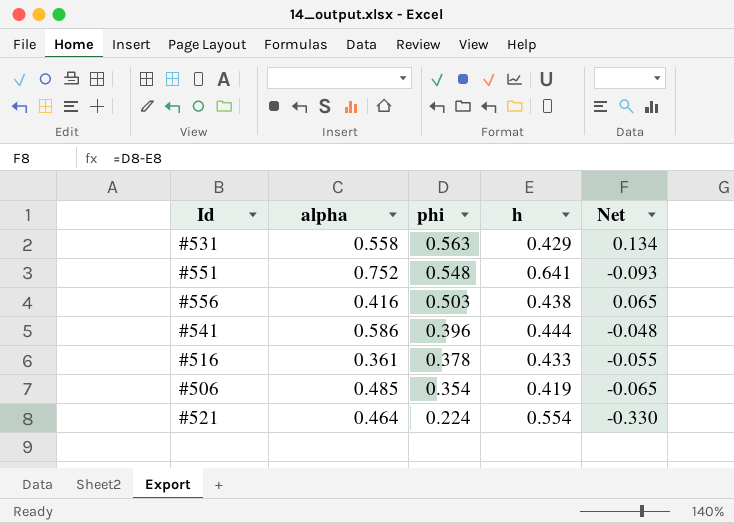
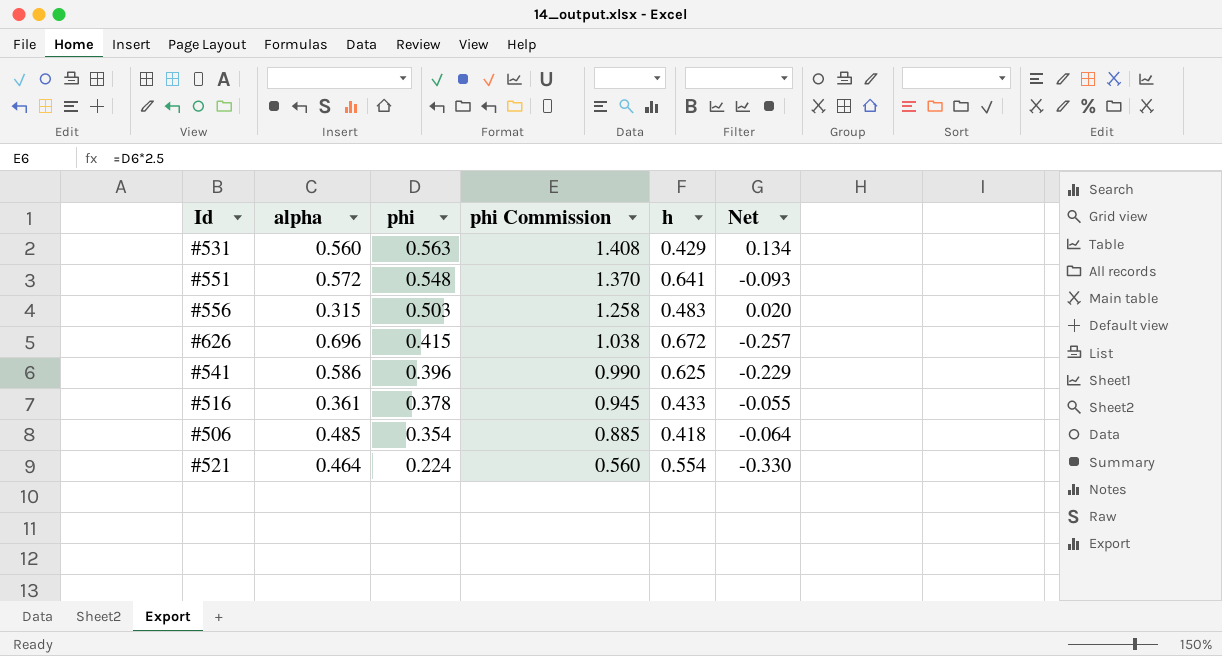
column phi Commission | formula: none -> [phi] * 2.5
#531 | alpha: 0.558 -> 0.560
#551 | alpha: 0.752 -> 0.572
#556 | alpha: 0.416 -> 0.315
#556 | h: 0.438 -> 0.483
#556 | Net: 0.065 -> 0.020
row #626: none -> 0.696 | 0.415 | 1.038 | 0.672 | -0.257
#541 | h: 0.444 -> 0.625
#541 | Net: -0.048 -> -0.229
#506 | h: 0.419 -> 0.418
#506 | Net: -0.065 -> -0.064

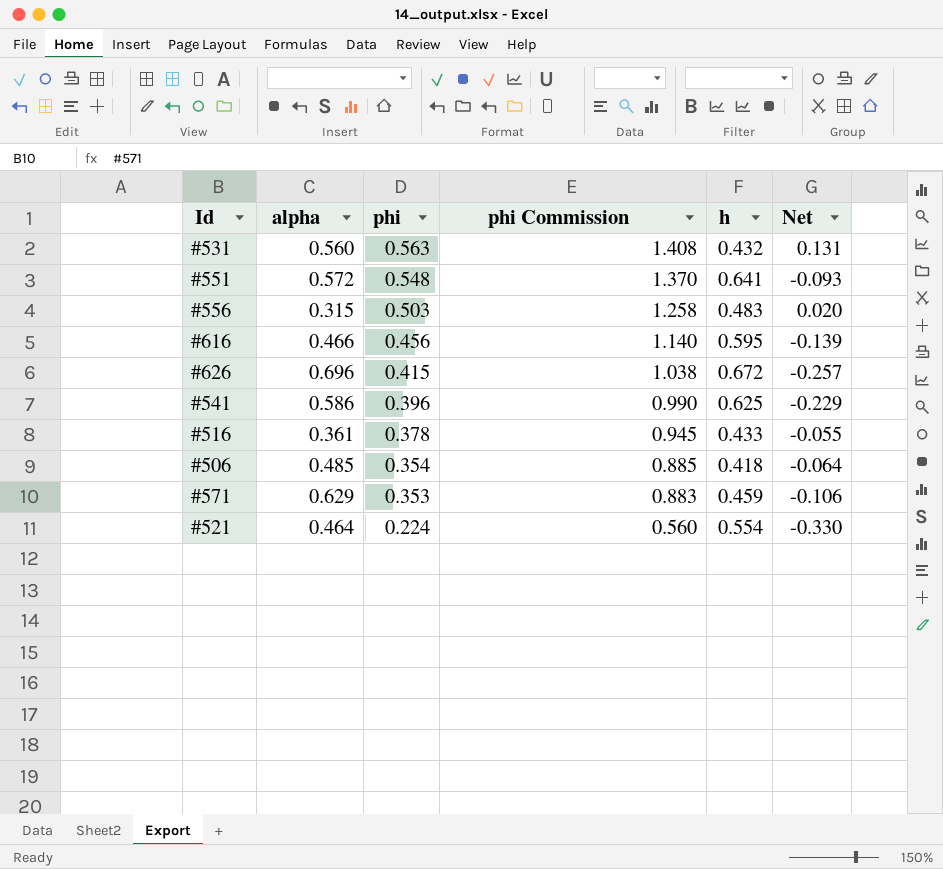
#531 | h: 0.429 -> 0.432
#531 | Net: 0.134 -> 0.131
row #616: none -> 0.466 | 0.456 | 1.140 | 0.595 | -0.139
row #571: none -> 0.629 | 0.353 | 0.883 | 0.459 | -0.106

